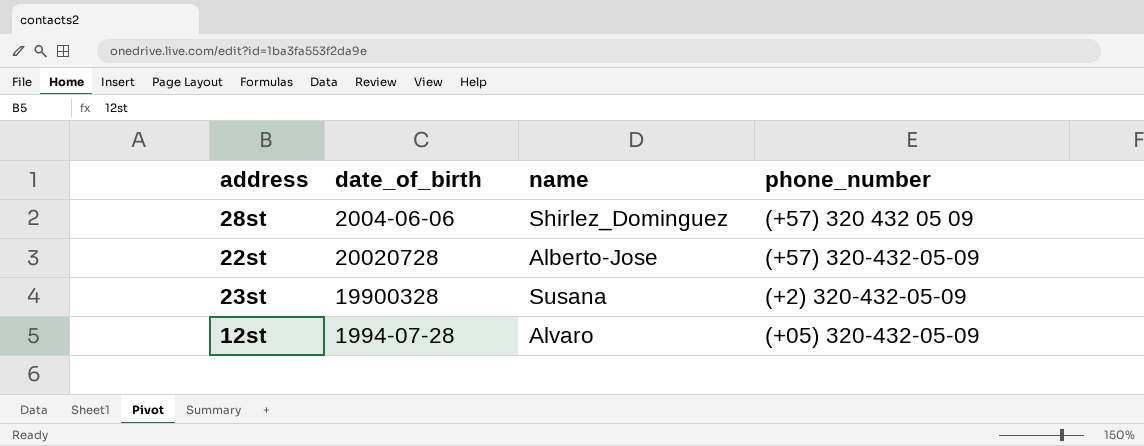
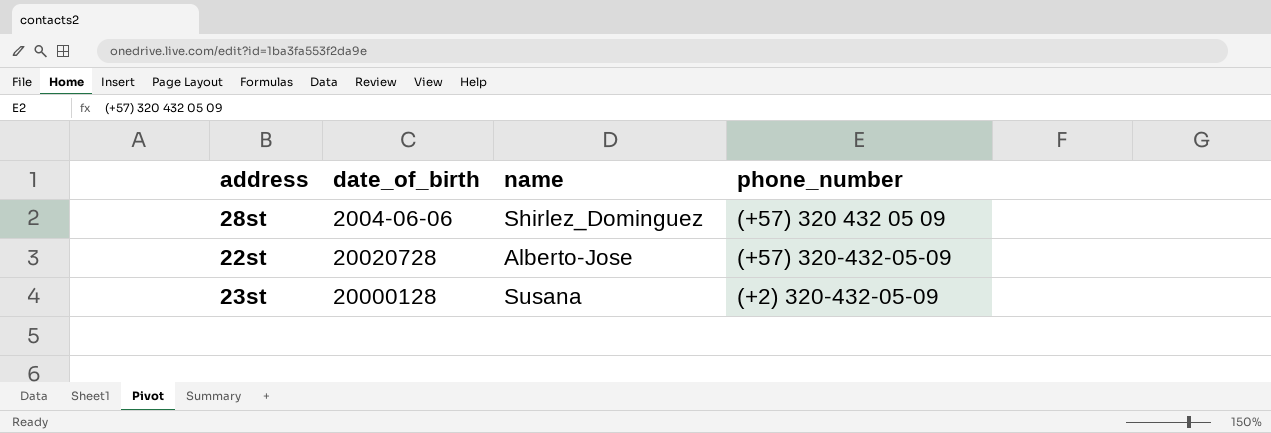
row 12st: 1994-07-28 | Alvaro | (+05) 320-432-05-09 -> none
23st | date_of_birth: 19900328 -> 20000128

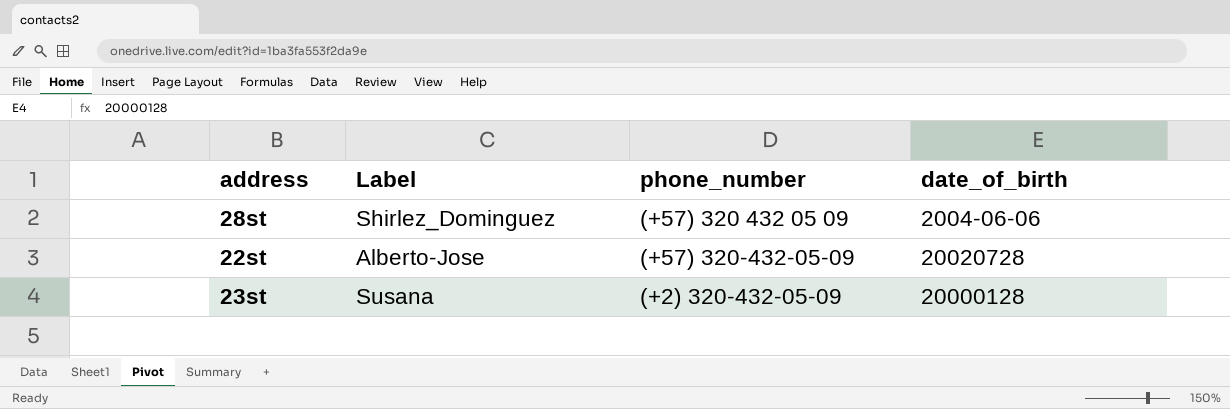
column name: name -> Label
column date_of_birth | position: 2 -> 4

